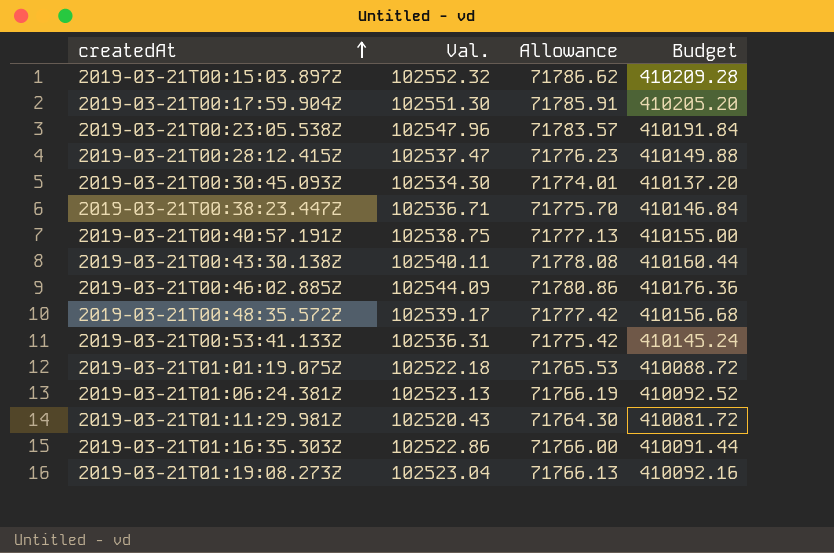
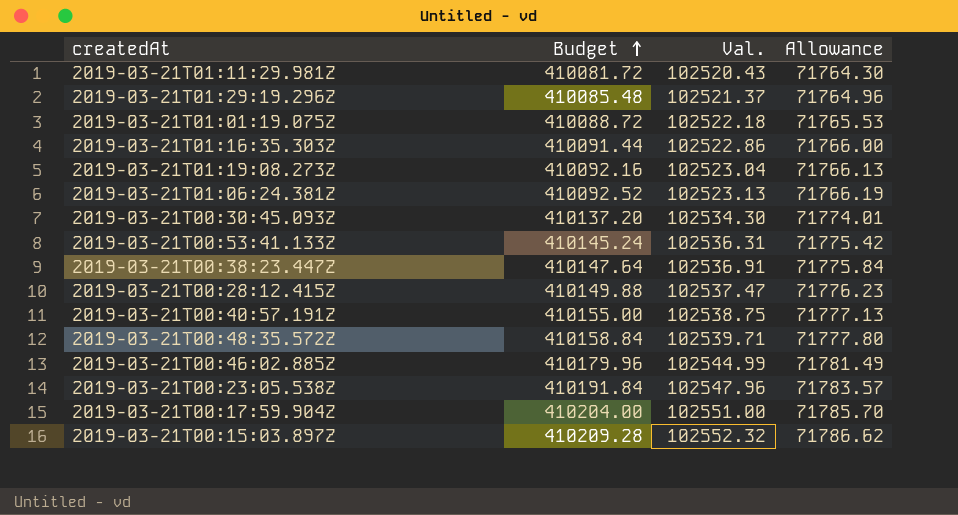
row order: createdAt ascending -> Budget ascending
column Budget | position: 4 -> 2
row 2019-03-21T00:43:30.138Z: 102540.11 | 71778.08 | 410160.44 -> none
row 2019-03-21T01:29:19.296Z: none -> 410085.48 | 102521.37 | 71764.96
2019-03-21T00:38:23.447Z | Budget: 410146.84 -> 410147.64
2019-03-21T00:38:23.447Z | Val.: 102536.71 -> 102536.91
2019-03-21T00:38:23.447Z | Allowance: 71775.70 -> 71775.84
2019-03-21T00:48:35.572Z | Budget: 410156.68 -> 410158.84
2019-03-21T00:48:35.572Z | Val.: 102539.17 -> 102539.71
2019-03-21T00:48:35.572Z | Allowance: 71777.42 -> 71777.80
2019-03-21T00:46:02.885Z | Budget: 410176.36 -> 410179.96
2019-03-21T00:46:02.885Z | Val.: 102544.09 -> 102544.99
2019-03-21T00:46:02.885Z | Allowance: 71780.86 -> 71781.49
2019-03-21T00:17:59.904Z | Budget: 410205.20 -> 410204.00
2019-03-21T00:17:59.904Z | Val.: 102551.30 -> 102551.00
2019-03-21T00:17:59.904Z | Allowance: 71785.91 -> 71785.70

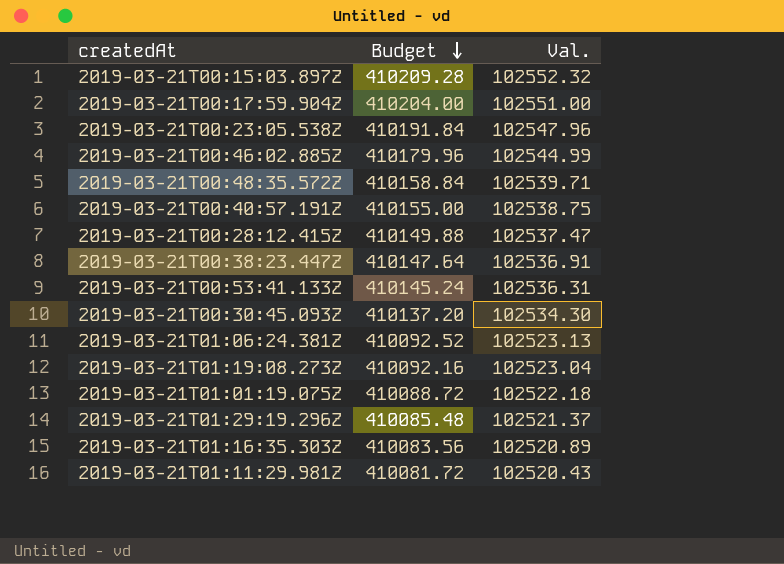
row order: Budget ascending -> Budget descending
column Allowance | formula: [Val.] * 0.7 -> none
2019-03-21T01:16:35.303Z | Budget: 410091.44 -> 410083.56
2019-03-21T01:16:35.303Z | Val.: 102522.86 -> 102520.89

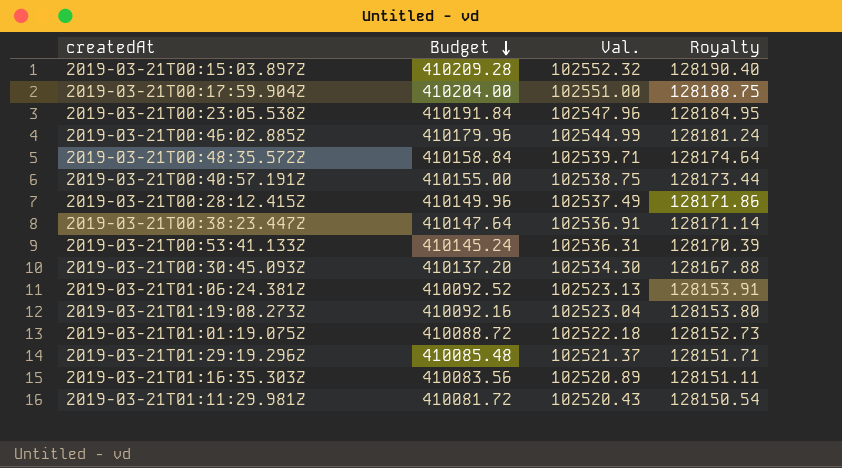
column Royalty | formula: none -> [Val.] * 1.25
2019-03-21T00:28:12.415Z | Budget: 410149.88 -> 410149.96
2019-03-21T00:28:12.415Z | Val.: 102537.47 -> 102537.49

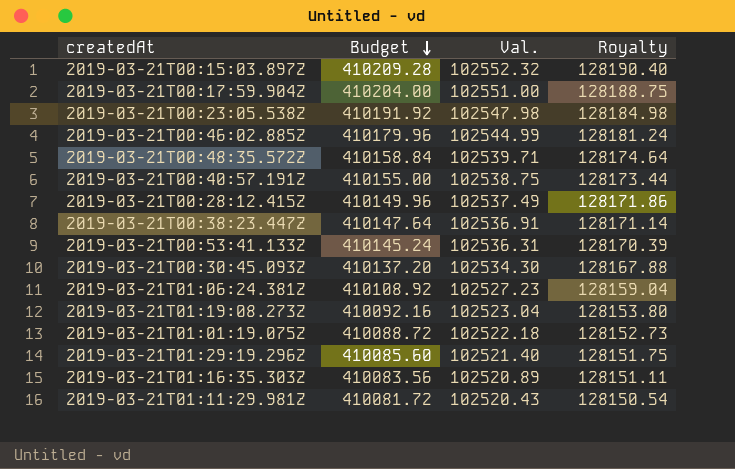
2019-03-21T00:23:05.538Z | Budget: 410191.84 -> 410191.92
2019-03-21T00:23:05.538Z | Val.: 102547.96 -> 102547.98
2019-03-21T00:23:05.538Z | Royalty: 128184.95 -> 128184.98
2019-03-21T01:06:24.381Z | Budget: 410092.52 -> 410108.92
2019-03-21T01:06:24.381Z | Val.: 102523.13 -> 102527.23
2019-03-21T01:06:24.381Z | Royalty: 128153.91 -> 128159.04
2019-03-21T01:29:19.296Z | Budget: 410085.48 -> 410085.60
2019-03-21T01:29:19.296Z | Val.: 102521.37 -> 102521.40
2019-03-21T01:29:19.296Z | Royalty: 128151.71 -> 128151.75

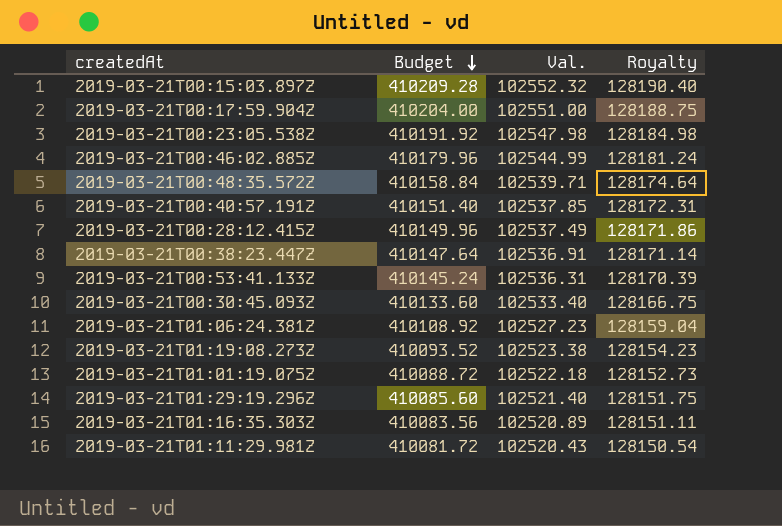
2019-03-21T00:40:57.191Z | Budget: 410155.00 -> 410151.40
2019-03-21T00:40:57.191Z | Val.: 102538.75 -> 102537.85
2019-03-21T00:40:57.191Z | Royalty: 128173.44 -> 128172.31
2019-03-21T00:30:45.093Z | Budget: 410137.20 -> 410133.60
2019-03-21T00:30:45.093Z | Val.: 102534.30 -> 102533.40
2019-03-21T00:30:45.093Z | Royalty: 128167.88 -> 128166.75
2019-03-21T01:19:08.273Z | Budget: 410092.16 -> 410093.52
2019-03-21T01:19:08.273Z | Val.: 102523.04 -> 102523.38
2019-03-21T01:19:08.273Z | Royalty: 128153.80 -> 128154.23

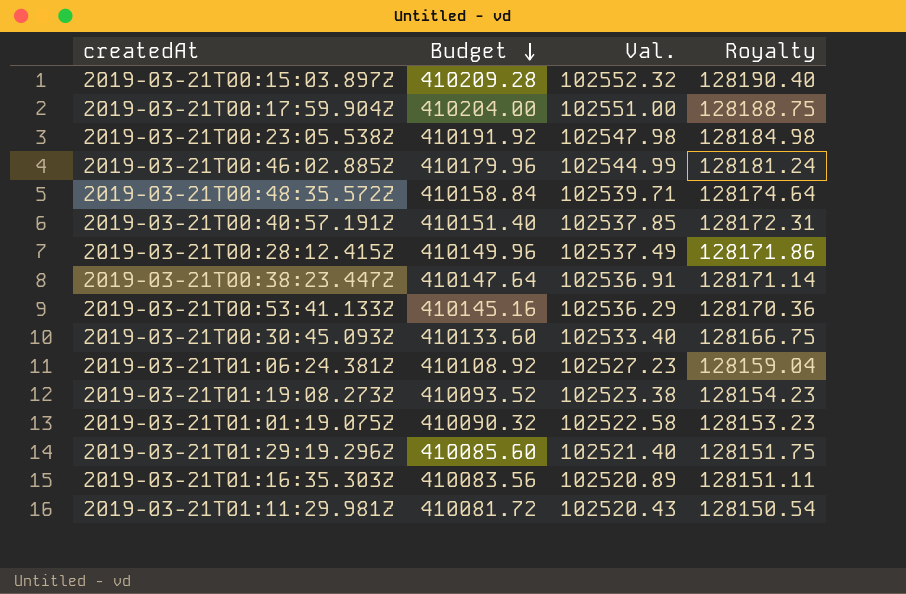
2019-03-21T00:53:41.133Z | Budget: 410145.24 -> 410145.16
2019-03-21T00:53:41.133Z | Val.: 102536.31 -> 102536.29
2019-03-21T00:53:41.133Z | Royalty: 128170.39 -> 128170.36
2019-03-21T01:01:19.075Z | Budget: 410088.72 -> 410090.32
2019-03-21T01:01:19.075Z | Val.: 102522.18 -> 102522.58
2019-03-21T01:01:19.075Z | Royalty: 128152.73 -> 128153.23

